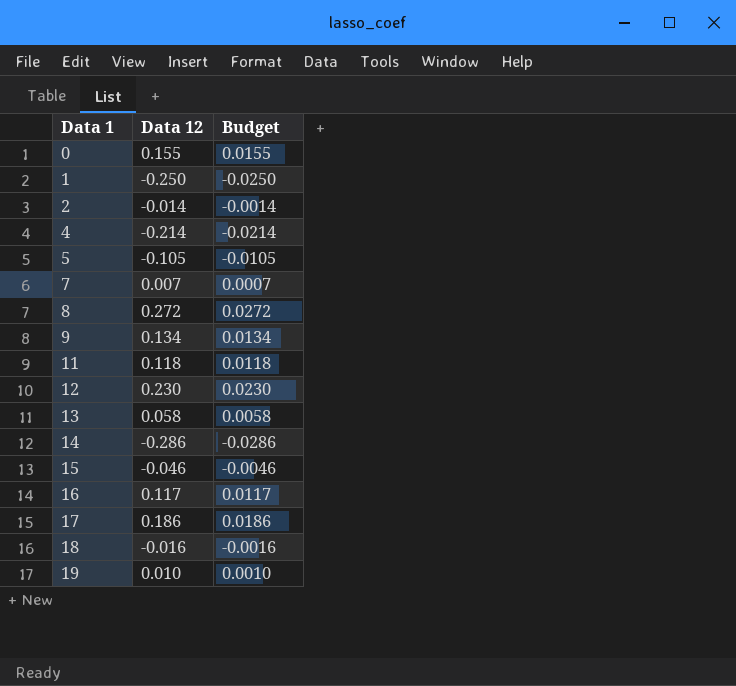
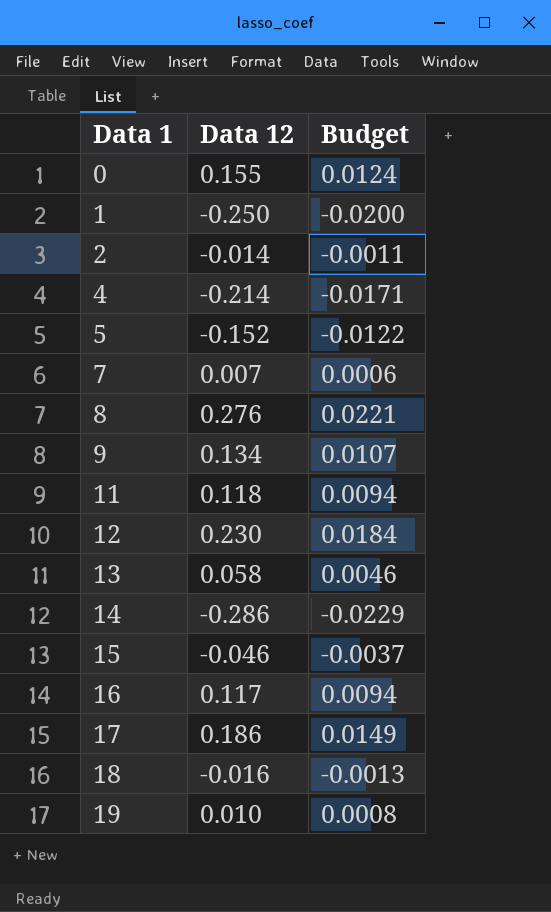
column Budget | formula: [Data 12] * 0.1 -> [Data 12] * 0.08
5 | Data 12: -0.105 -> -0.152
8 | Data 12: 0.272 -> 0.276

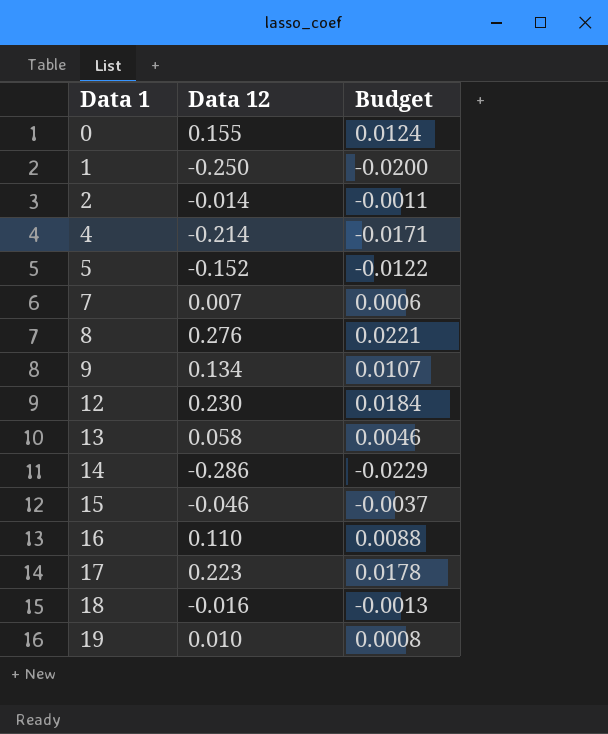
row 11: 0.118 | 0.0094 -> none
16 | Data 12: 0.117 -> 0.110
16 | Budget: 0.0094 -> 0.0088
17 | Data 12: 0.186 -> 0.223
17 | Budget: 0.0149 -> 0.0178

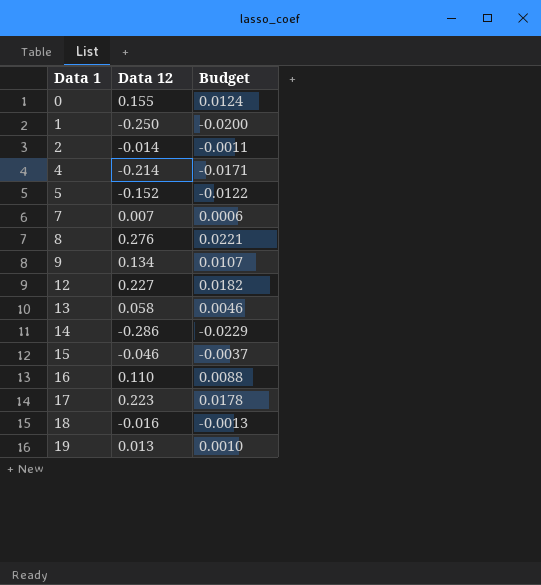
12 | Data 12: 0.230 -> 0.227
12 | Budget: 0.0184 -> 0.0182
19 | Data 12: 0.010 -> 0.013
19 | Budget: 0.0008 -> 0.0010

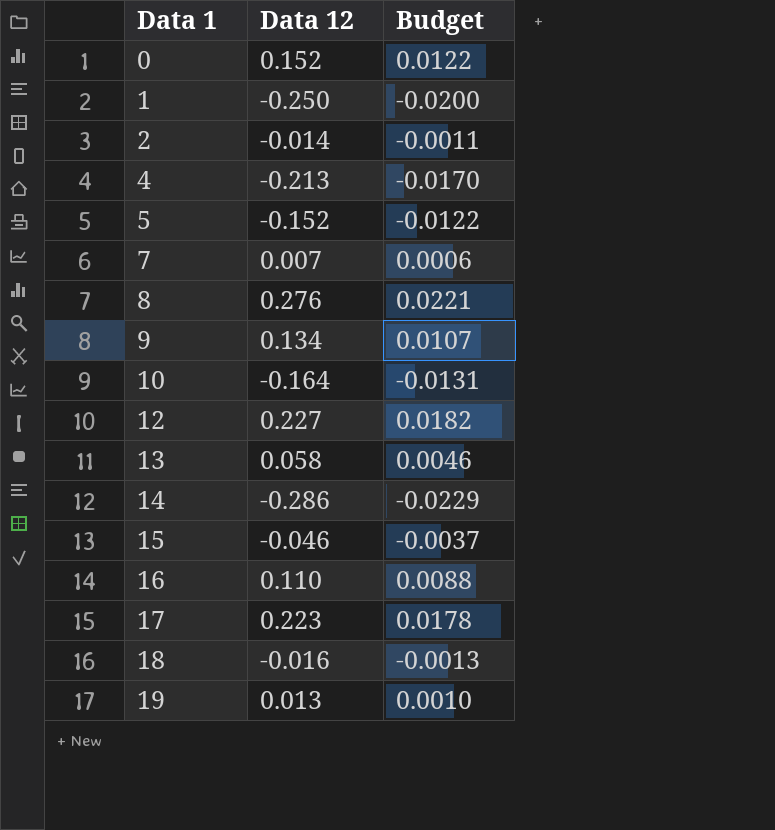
0 | Data 12: 0.155 -> 0.152
0 | Budget: 0.0124 -> 0.0122
4 | Data 12: -0.214 -> -0.213
4 | Budget: -0.0171 -> -0.0170
row 10: none -> -0.164 | -0.0131

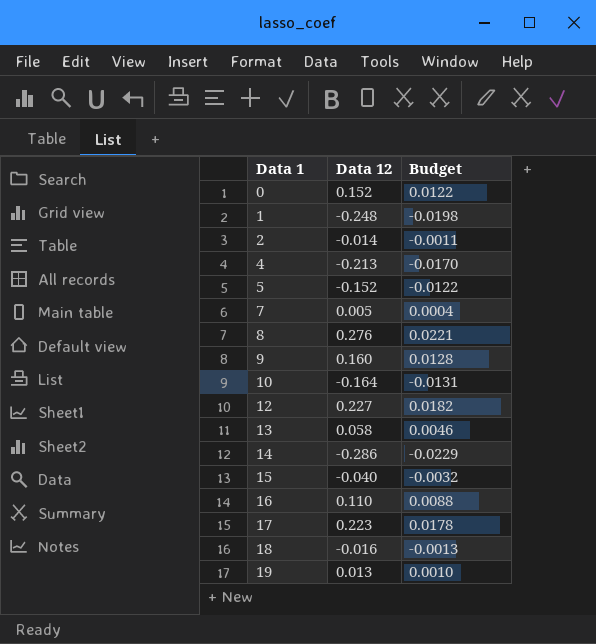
1 | Data 12: -0.250 -> -0.248
1 | Budget: -0.0200 -> -0.0198
7 | Data 12: 0.007 -> 0.005
7 | Budget: 0.0006 -> 0.0004
9 | Data 12: 0.134 -> 0.160
9 | Budget: 0.0107 -> 0.0128
15 | Data 12: -0.046 -> -0.040
15 | Budget: -0.0037 -> -0.0032

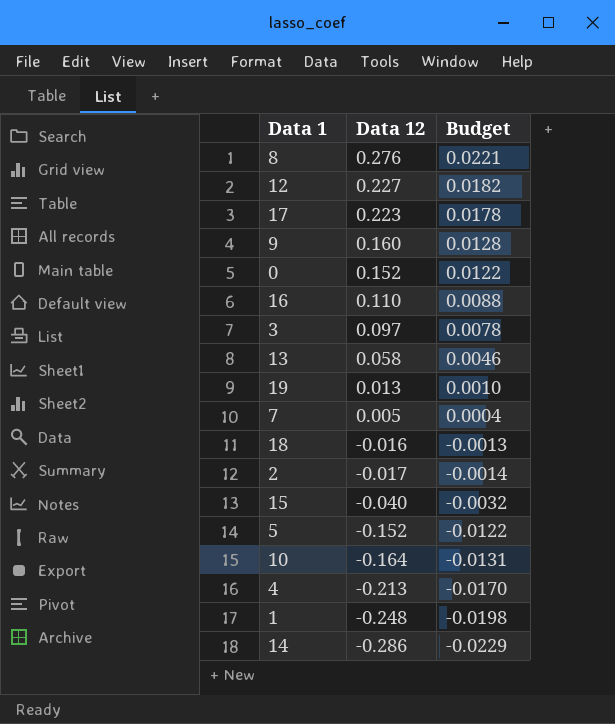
row order: Data 1 ascending -> Data 12 descending
row 3: none -> 0.097 | 0.0078
2 | Data 12: -0.014 -> -0.017
2 | Budget: -0.0011 -> -0.0014

